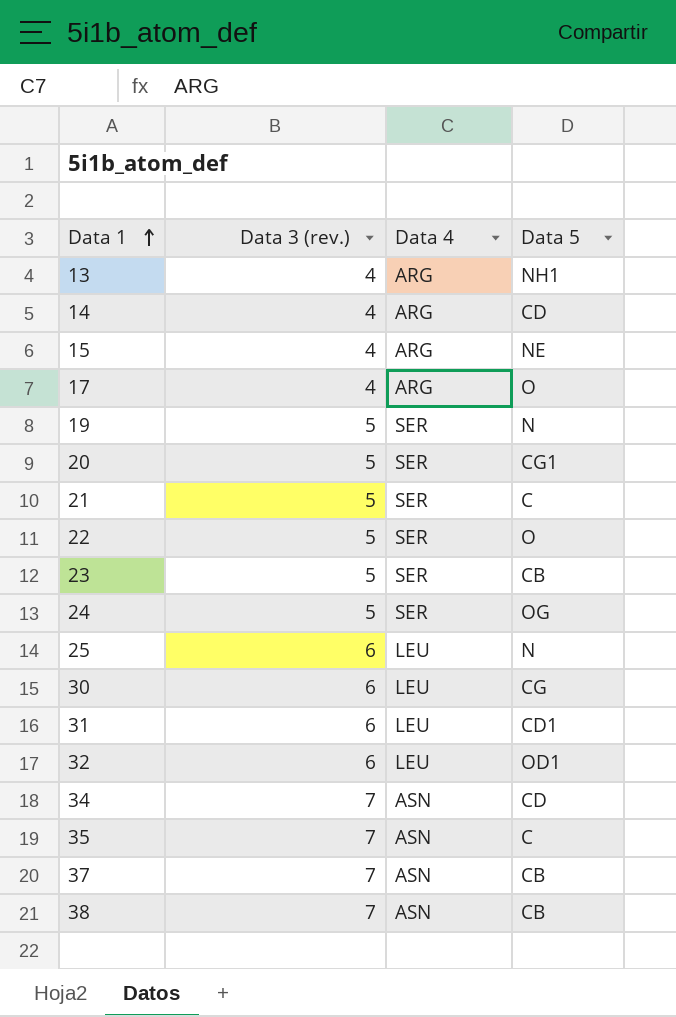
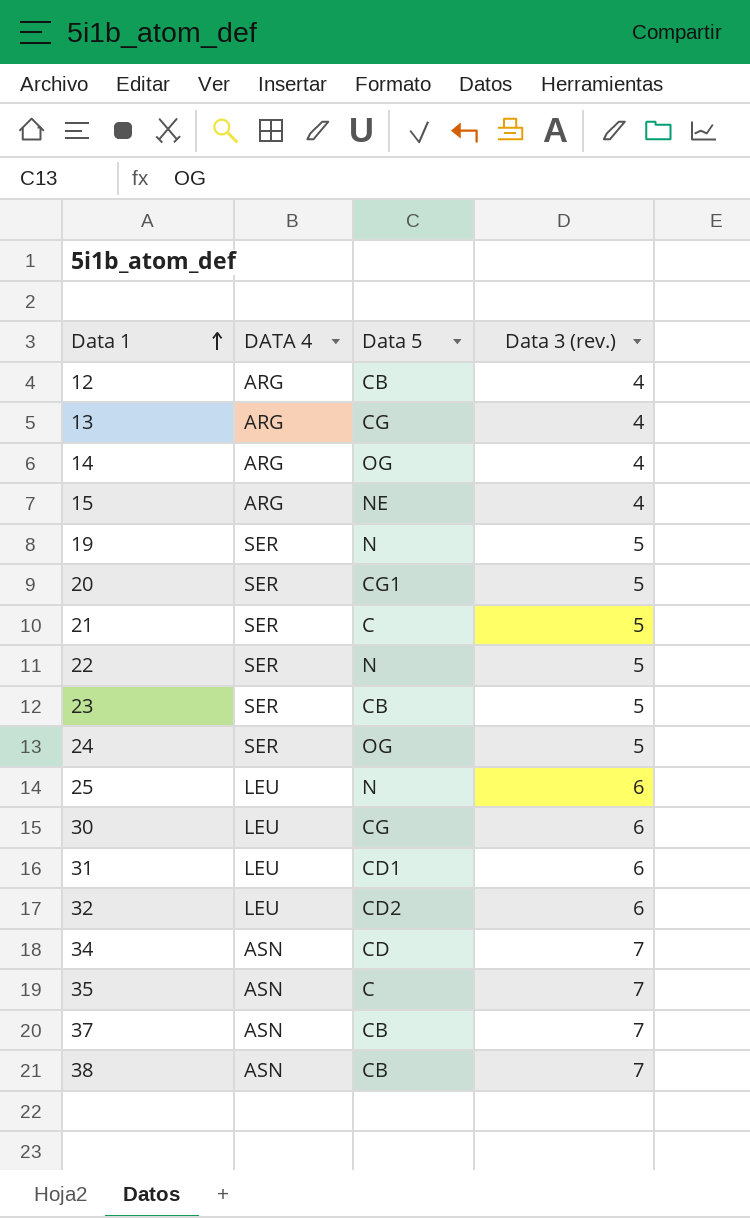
column name: Data 4 -> DATA 4
column Data 3 (rev.) | position: 2 -> 4
row 17: 4 | ARG | O -> none
row 12: none -> ARG | CB | 4
13 | Data 5: NH1 -> CG
14 | Data 5: CD -> OG
22 | Data 5: O -> N
32 | Data 5: OD1 -> CD2

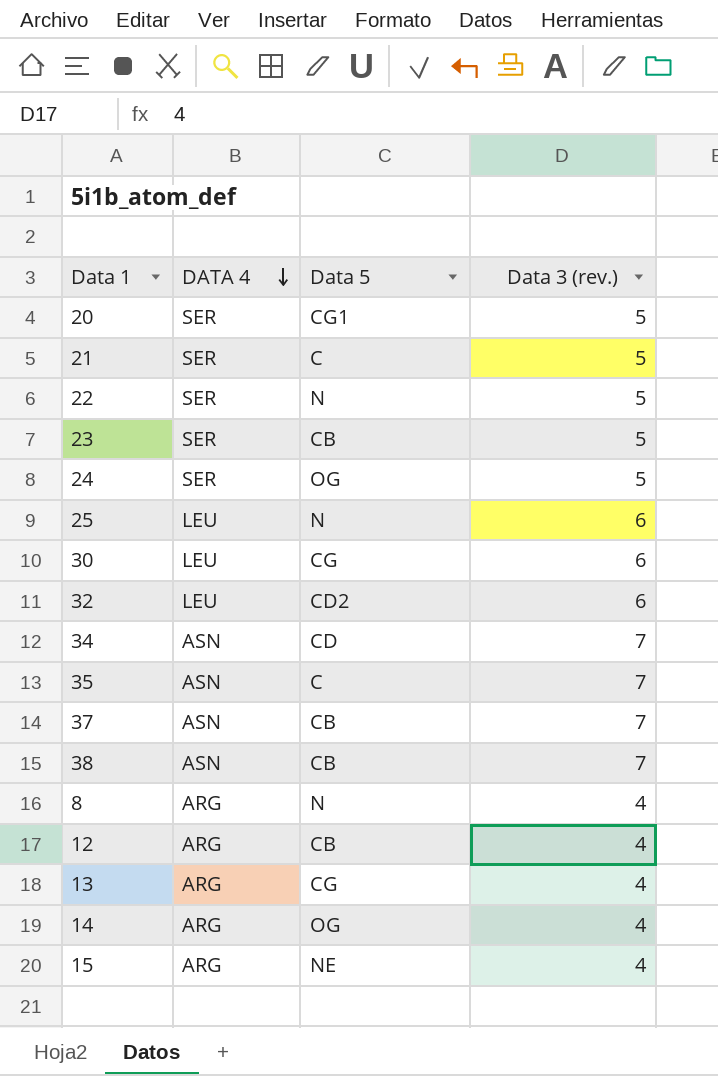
row order: Data 1 ascending -> DATA 4 descending
row 19: SER | N | 5 -> none
row 31: LEU | CD1 | 6 -> none
row 8: none -> ARG | N | 4

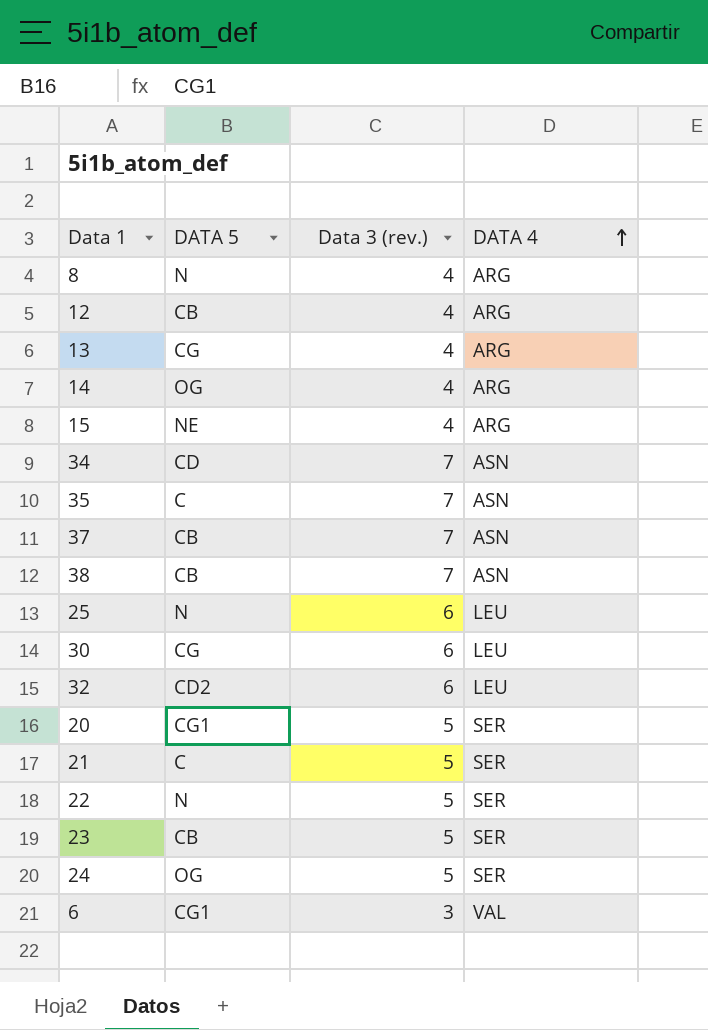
row order: DATA 4 descending -> DATA 4 ascending
column name: Data 5 -> DATA 5
column DATA 4 | position: 2 -> 4
row 6: none -> CG1 | 3 | VAL

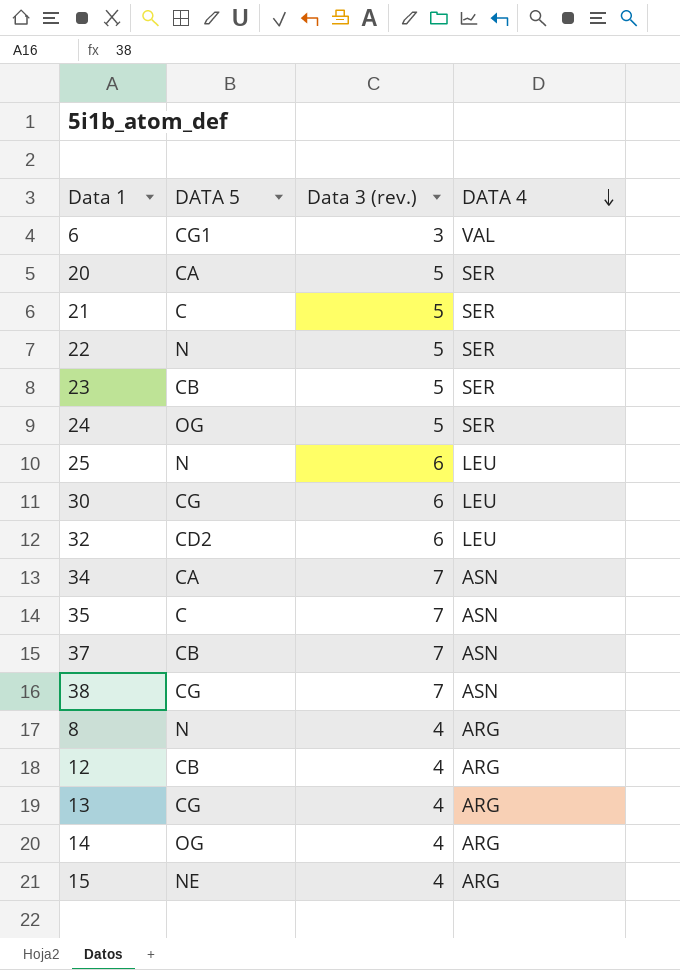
row order: DATA 4 ascending -> DATA 4 descending
20 | DATA 5: CG1 -> CA
34 | DATA 5: CD -> CA
38 | DATA 5: CB -> CG

